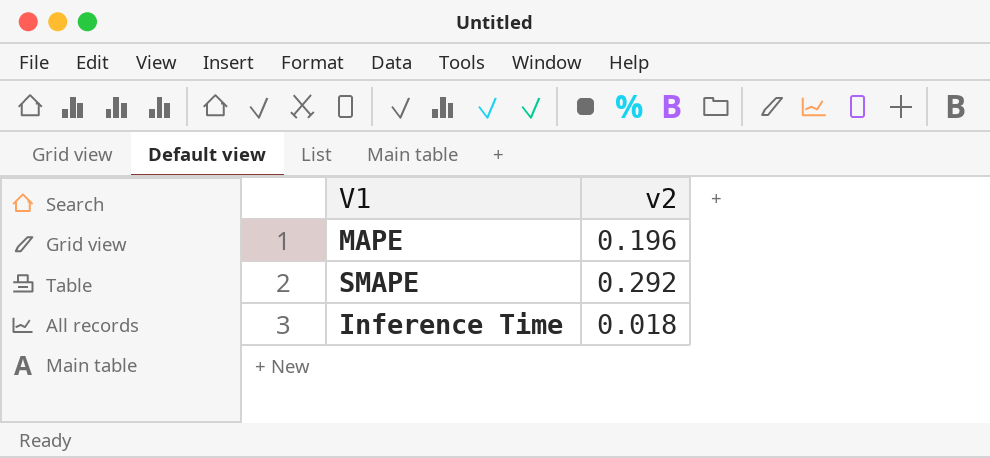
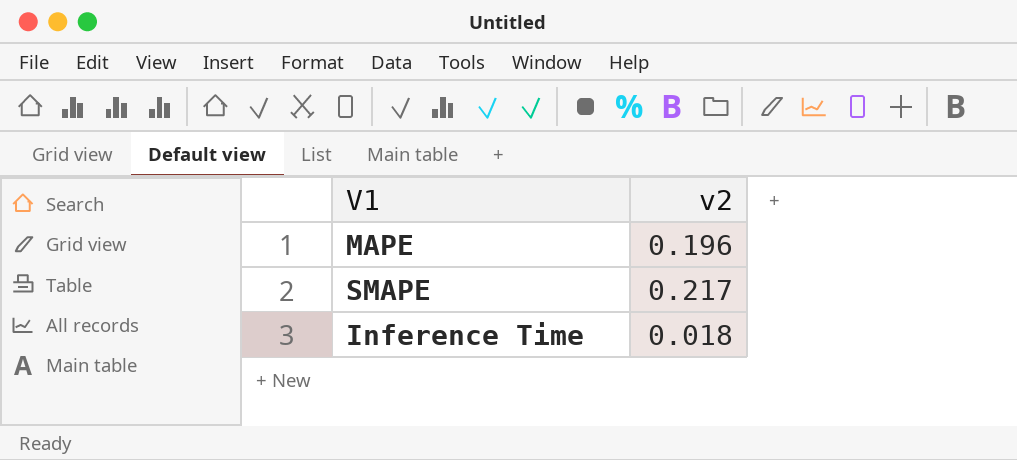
SMAPE | v2: 0.292 -> 0.217

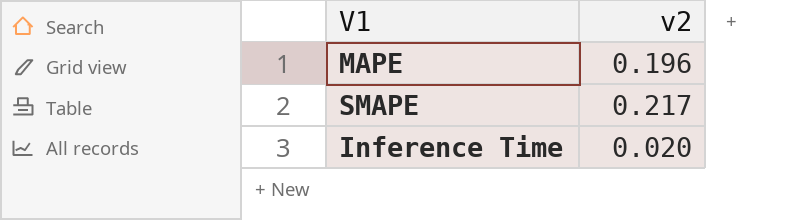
Inference Time | v2: 0.018 -> 0.020

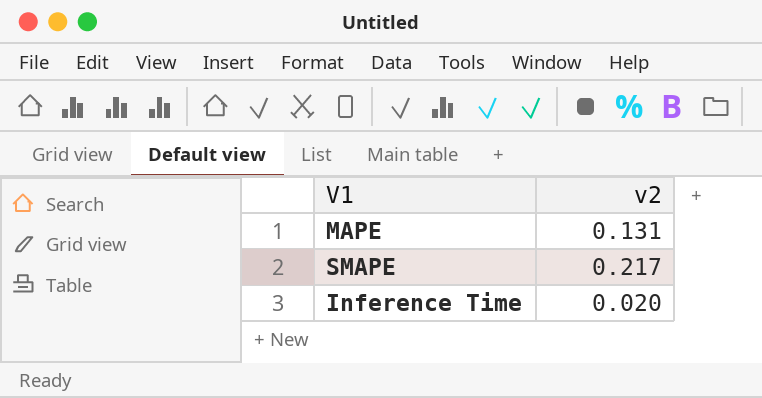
MAPE | v2: 0.196 -> 0.131

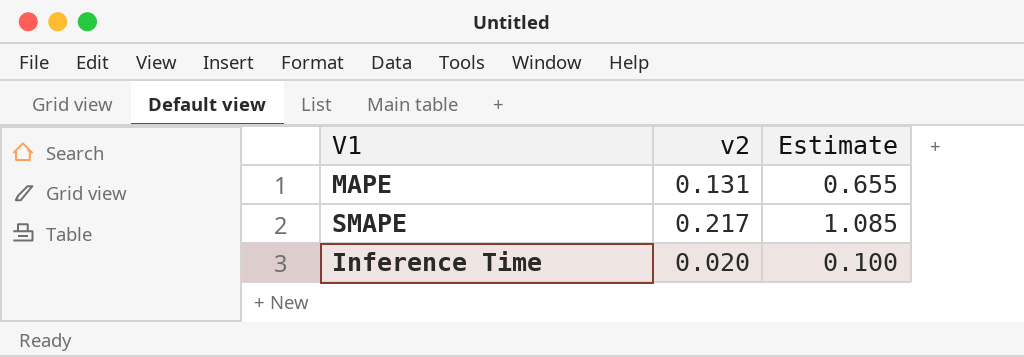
column Estimate | formula: none -> [v2] * 5

